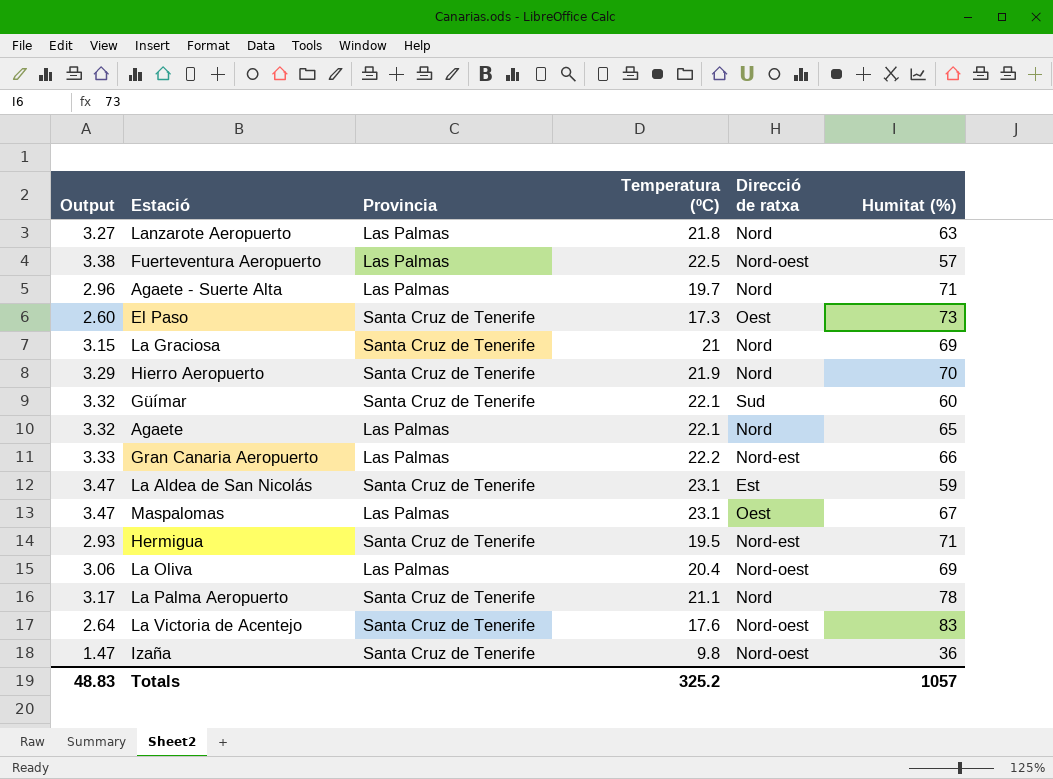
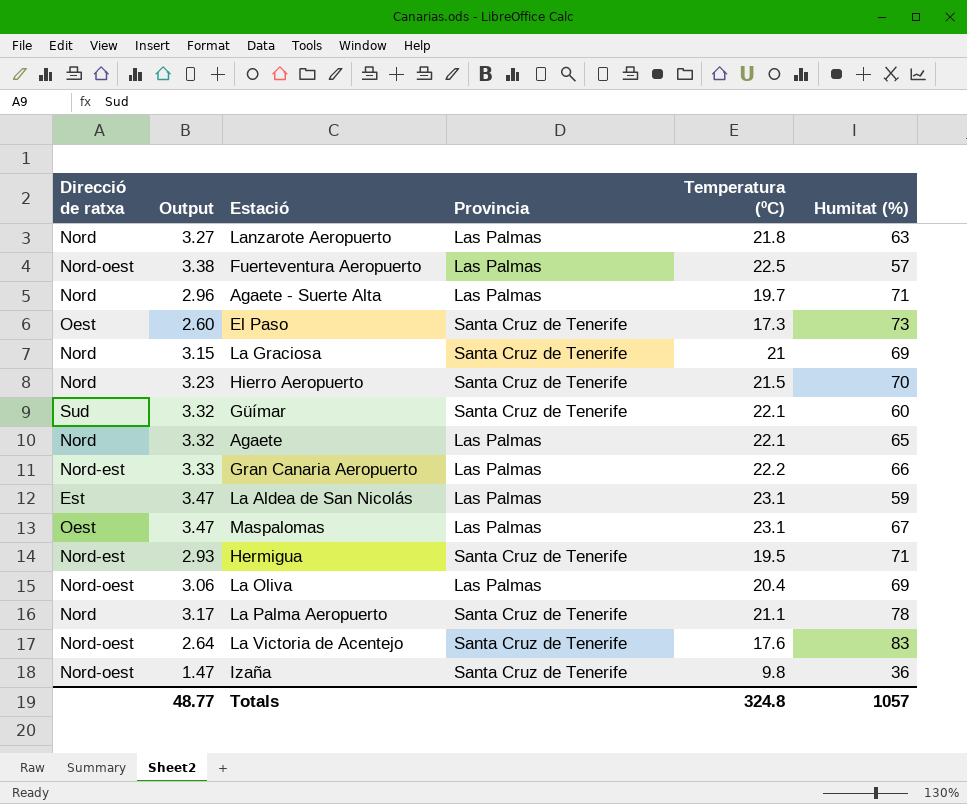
column Direcció de ratxa | position: 5 -> 1
Hierro Aeropuerto | Output: 3.29 -> 3.23
Hierro Aeropuerto | Temperatura (ºC): 21.9 -> 21.5
La Aldea de San Nicolás | Provincia: Santa Cruz de Tenerife -> Las Palmas
Totals | Output: 48.83 -> 48.77
Totals | Temperatura (ºC): 325.2 -> 324.8

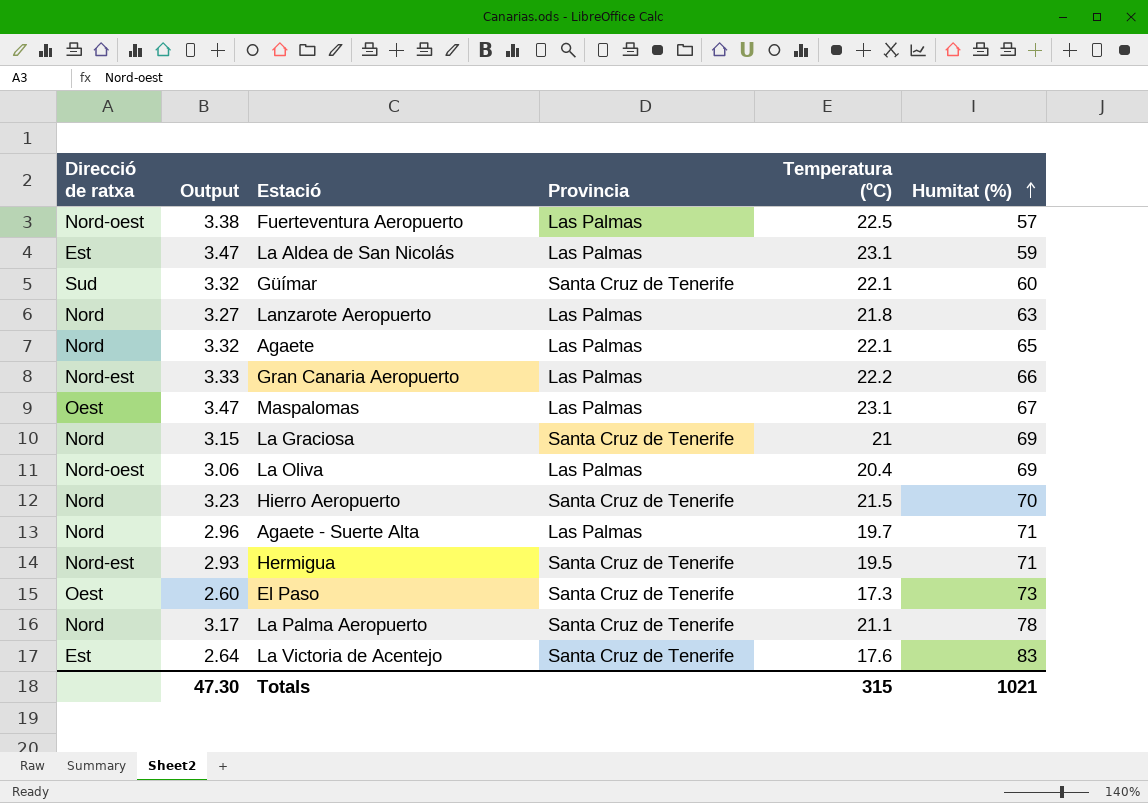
row order: none -> Humitat (%) ascending
row Izaña: Nord-oest | 1.47 | Santa Cruz de Tenerife | 9.8 | 36 -> none
La Victoria de Acentejo | Direcció de ratxa: Nord-oest -> Est
Totals | Output: 48.77 -> 47.30
Totals | Temperatura (ºC): 324.8 -> 315
Totals | Humitat (%): 1057 -> 1021

